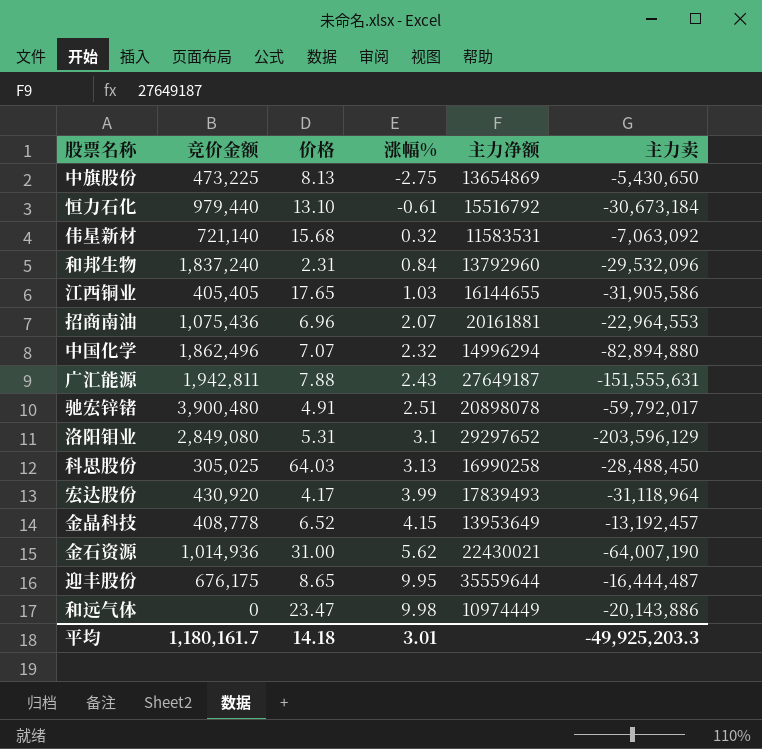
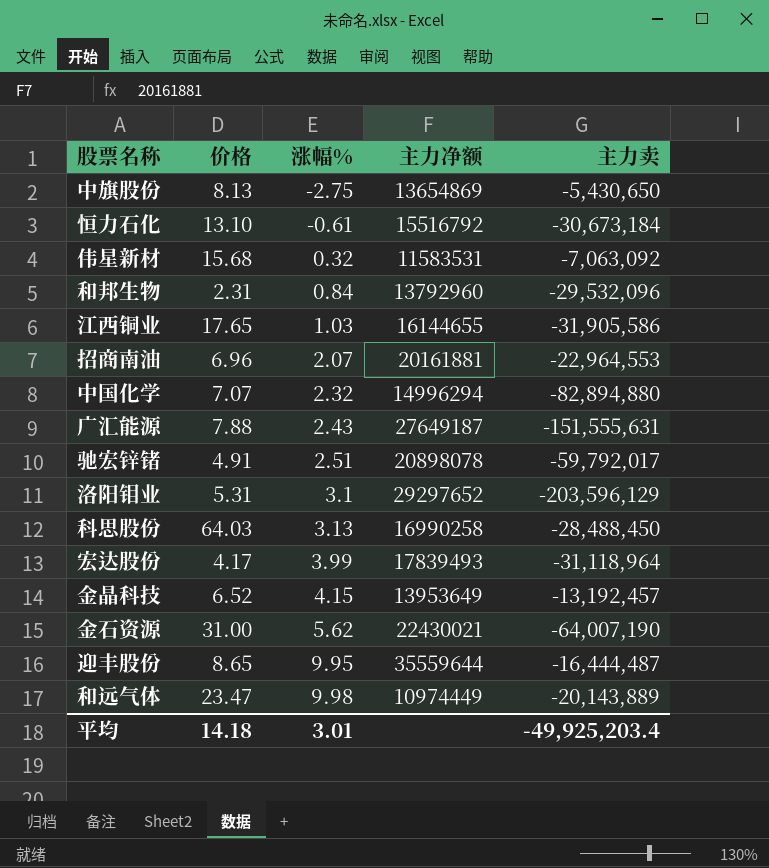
column 竞价金额 | position: 2 -> none
和远气体 | 主力卖: -20,143,886 -> -20,143,889
平均 | 主力卖: -49,925,203.3 -> -49,925,203.4

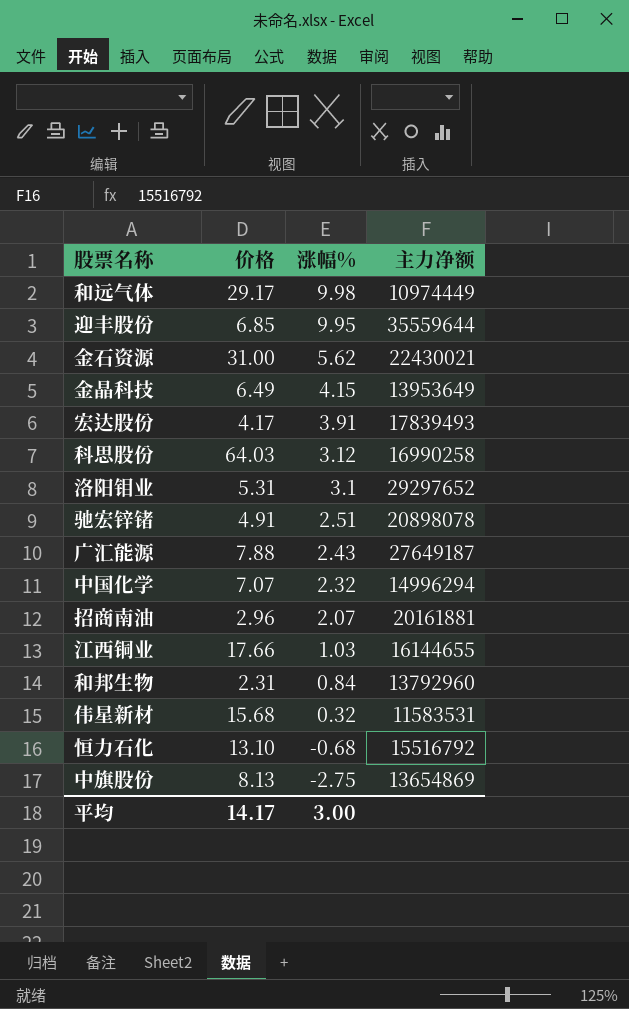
row order: 涨幅% ascending -> 涨幅% descending
column 主力卖 | position: 5 -> none
和远气体 | 价格: 23.47 -> 29.17
迎丰股份 | 价格: 8.65 -> 6.85
金晶科技 | 价格: 6.52 -> 6.49
宏达股份 | 涨幅%: 3.99 -> 3.91
科思股份 | 涨幅%: 3.13 -> 3.12
招商南油 | 价格: 6.96 -> 2.96
江西铜业 | 价格: 17.65 -> 17.66
恒力石化 | 涨幅%: -0.61 -> -0.68
平均 | 价格: 14.18 -> 14.17
平均 | 涨幅%: 3.01 -> 3.00

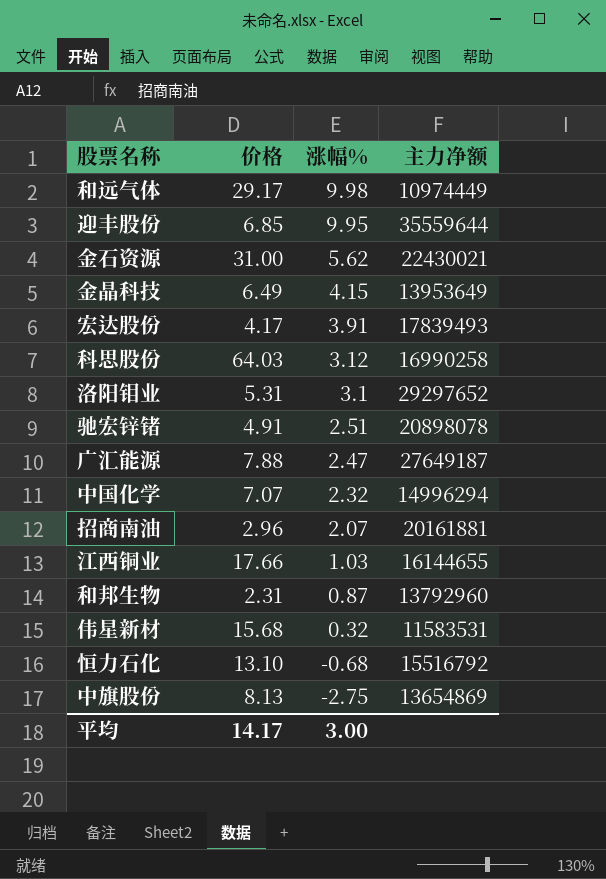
广汇能源 | 涨幅%: 2.43 -> 2.47
和邦生物 | 涨幅%: 0.84 -> 0.87

